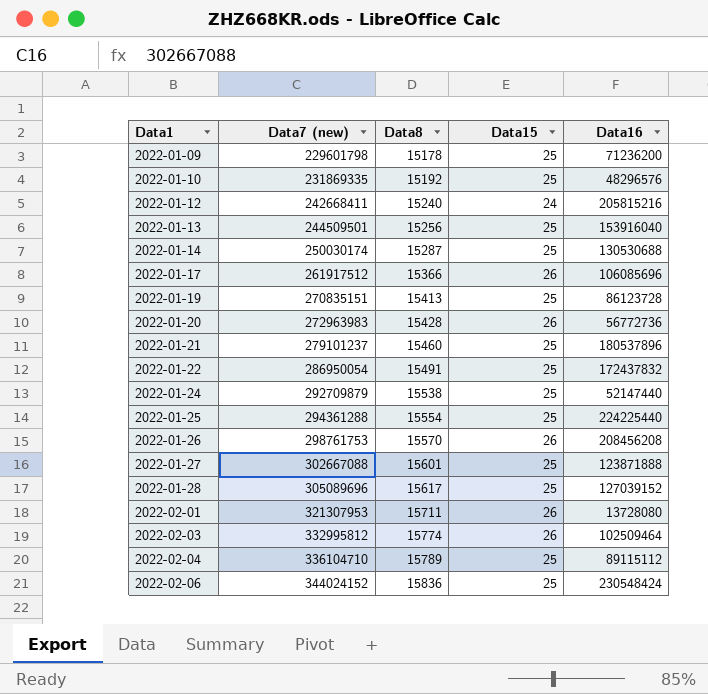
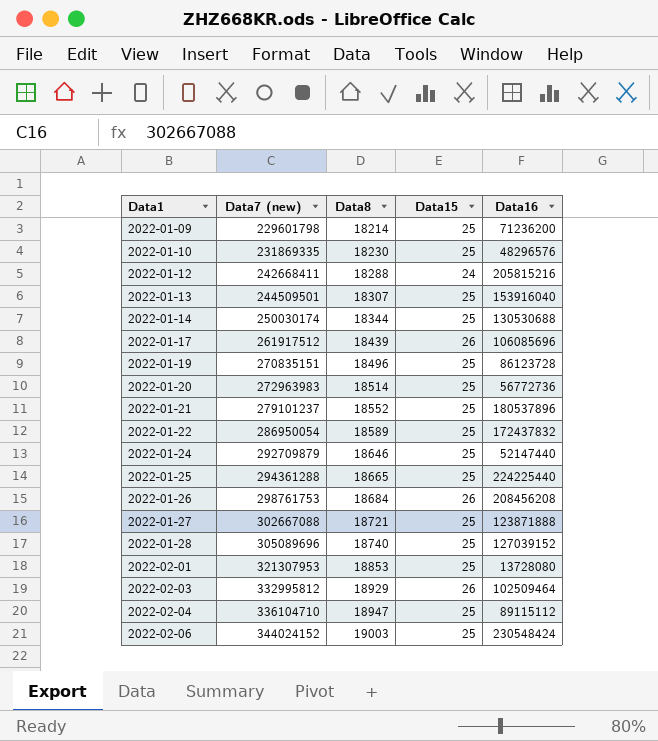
2022-01-09 | Data8: 15178 -> 18214
2022-01-10 | Data8: 15192 -> 18230
2022-01-12 | Data8: 15240 -> 18288
2022-01-13 | Data8: 15256 -> 18307
2022-01-14 | Data8: 15287 -> 18344
2022-01-17 | Data8: 15366 -> 18439
2022-01-19 | Data8: 15413 -> 18496
2022-01-20 | Data8: 15428 -> 18514
2022-01-20 | Data15: 26 -> 25
2022-01-21 | Data8: 15460 -> 18552
2022-01-22 | Data8: 15491 -> 18589
2022-01-24 | Data8: 15538 -> 18646
2022-01-25 | Data8: 15554 -> 18665
2022-01-26 | Data8: 15570 -> 18684
2022-01-27 | Data8: 15601 -> 18721
2022-01-28 | Data8: 15617 -> 18740
2022-02-01 | Data8: 15711 -> 18853
2022-02-01 | Data15: 26 -> 25
2022-02-03 | Data8: 15774 -> 18929
2022-02-04 | Data8: 15789 -> 18947
2022-02-06 | Data8: 15836 -> 19003

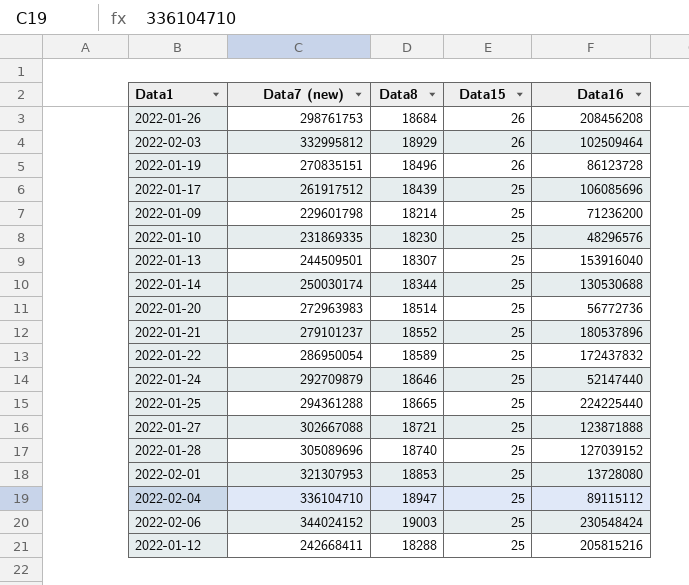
row order: Data1 ascending -> Data15 descending
2022-01-19 | Data15: 25 -> 26
2022-01-17 | Data15: 26 -> 25
2022-01-12 | Data15: 24 -> 25

